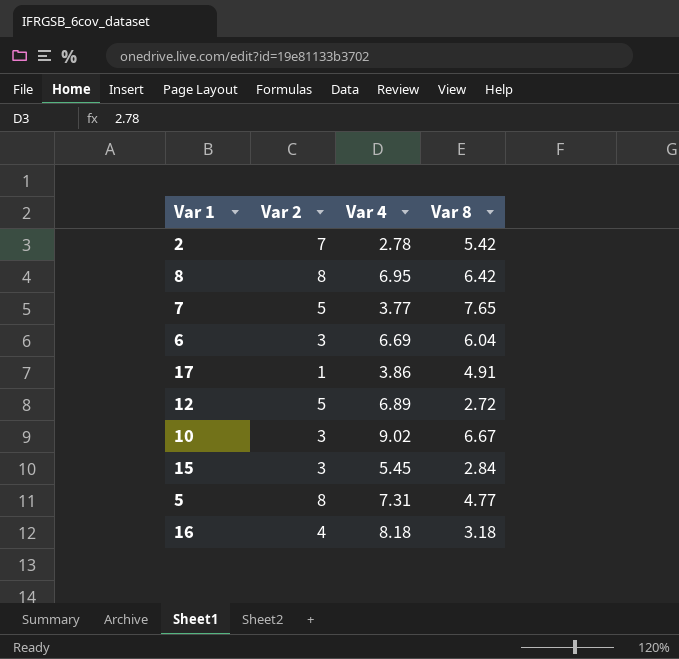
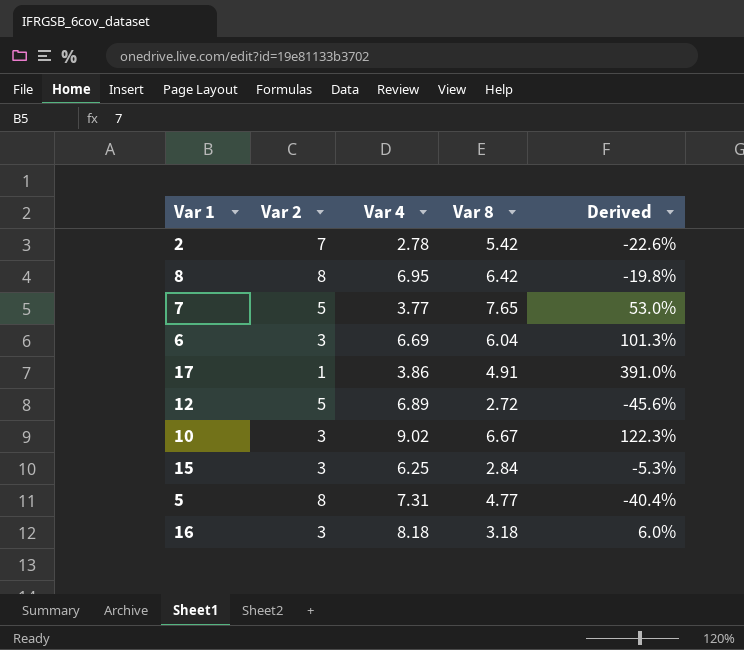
column Derived | formula: none -> ([Var 8] - [Var 2]) / [Var 2]
15 | Var 4: 5.45 -> 6.25
16 | Var 2: 4 -> 3

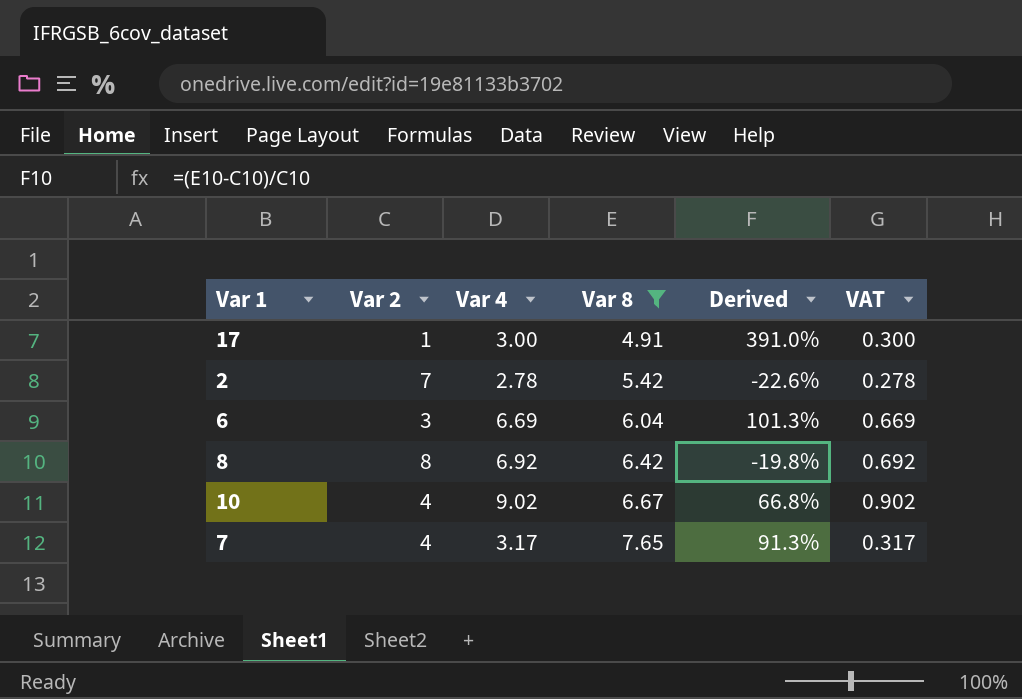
filter: none -> Var 8 >= 4.91
row order: none -> Var 8 ascending
column VAT | formula: none -> [Var 4] * 0.1
17 | Var 4: 3.86 -> 3.00
8 | Var 4: 6.95 -> 6.92
10 | Var 2: 3 -> 4
10 | Derived: 122.3% -> 66.8%
7 | Var 2: 5 -> 4
7 | Var 4: 3.77 -> 3.17
7 | Derived: 53.0% -> 91.3%

